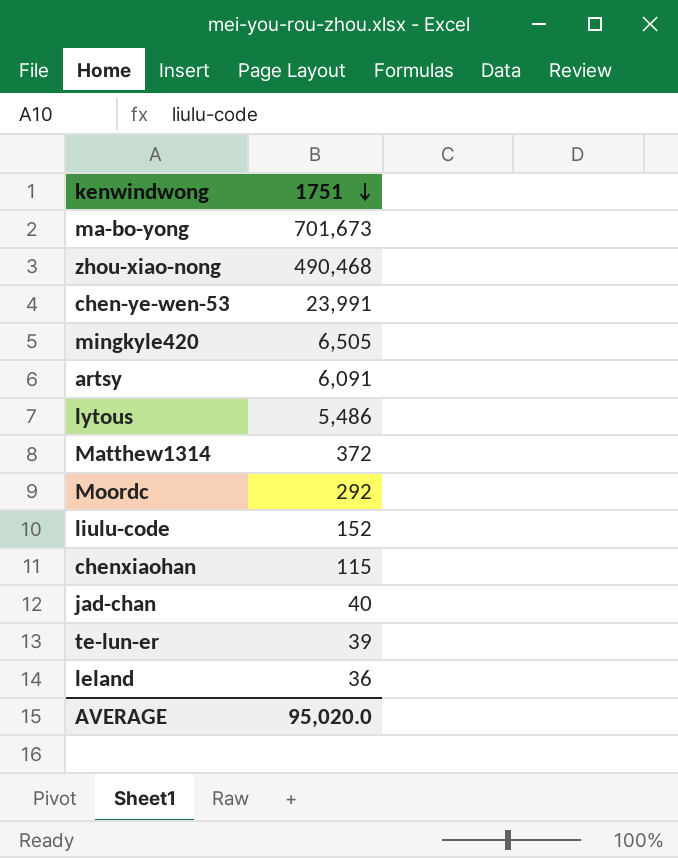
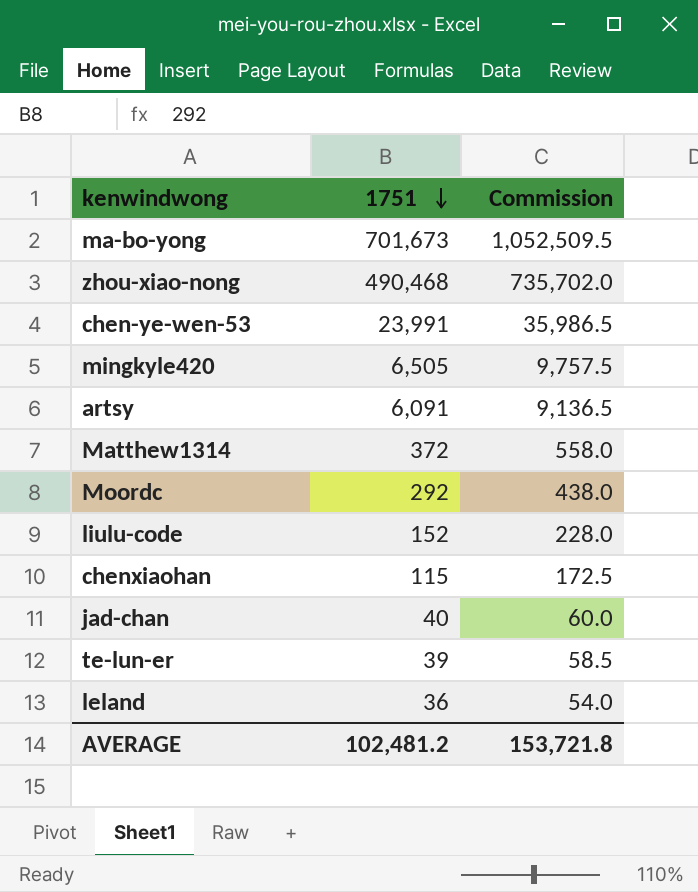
column Commission | formula: none -> [1751] * 1.5
row lytous: 5,486 -> none
AVERAGE | 1751: 95,020.0 -> 102,481.2

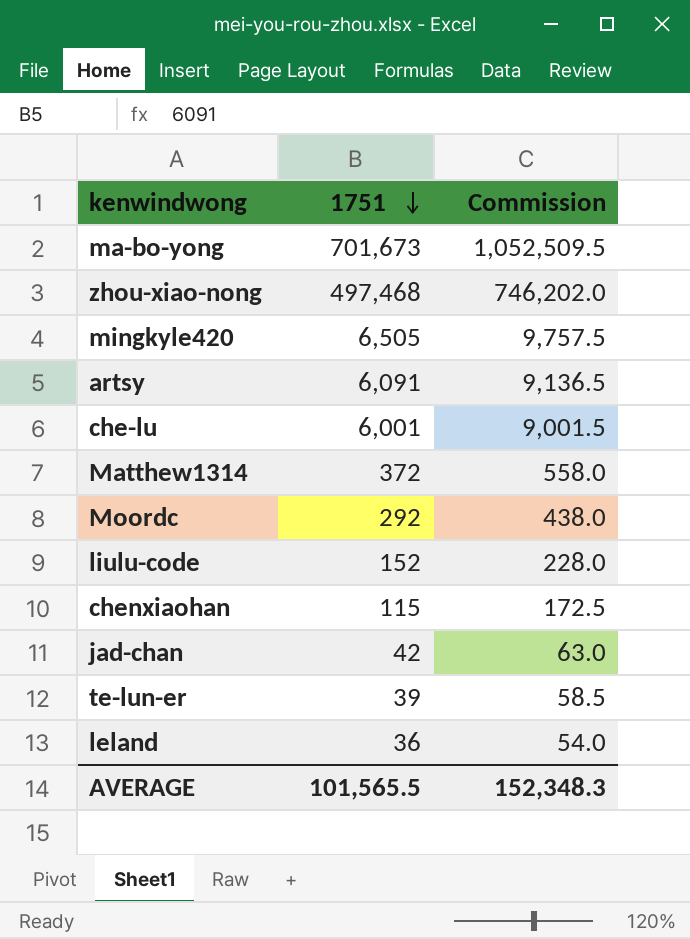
row chen-ye-wen-53: 23,991 | 35,986.5 -> none
zhou-xiao-nong | 1751: 490,468 -> 497,468
zhou-xiao-nong | Commission: 735,702.0 -> 746,202.0
row che-lu: none -> 6,001 | 9,001.5
jad-chan | 1751: 40 -> 42
jad-chan | Commission: 60.0 -> 63.0
AVERAGE | 1751: 102,481.2 -> 101,565.5
AVERAGE | Commission: 153,721.8 -> 152,348.3

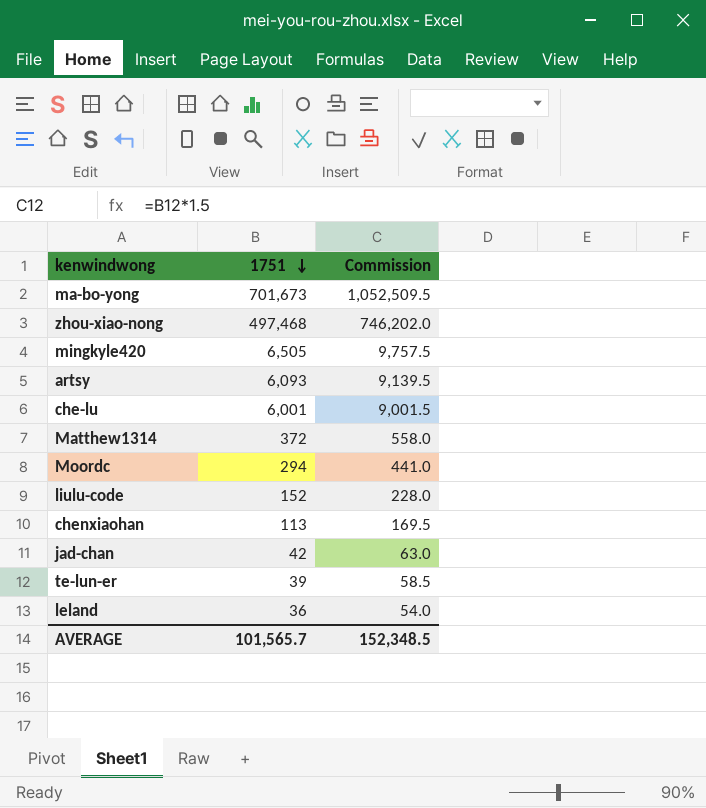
artsy | 1751: 6,091 -> 6,093
artsy | Commission: 9,136.5 -> 9,139.5
Moordc | 1751: 292 -> 294
Moordc | Commission: 438.0 -> 441.0
chenxiaohan | 1751: 115 -> 113
chenxiaohan | Commission: 172.5 -> 169.5
AVERAGE | 1751: 101,565.5 -> 101,565.7
AVERAGE | Commission: 152,348.3 -> 152,348.5

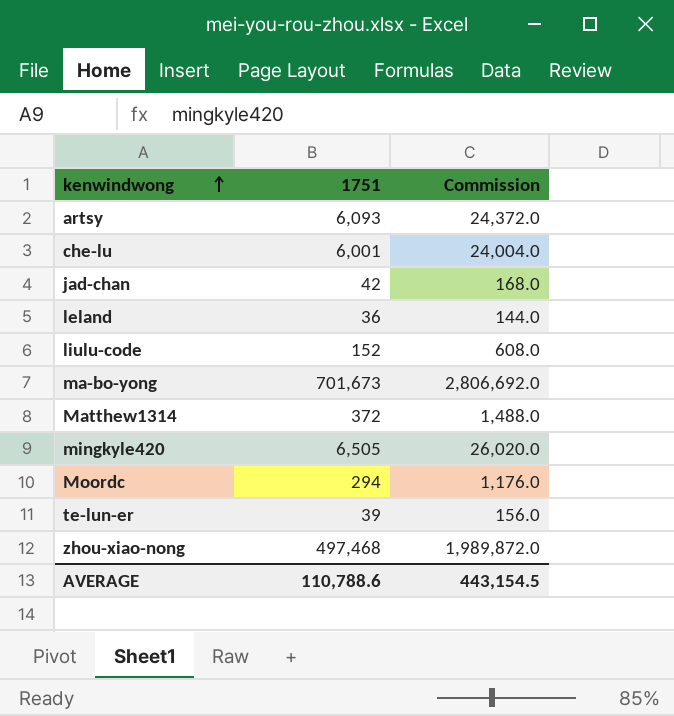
row order: 1751 descending -> kenwindwong ascending
column Commission | formula: [1751] * 1.5 -> [1751] * 4
row chenxiaohan: 113 | 169.5 -> none
AVERAGE | 1751: 101,565.7 -> 110,788.6
AVERAGE | Commission: 152,348.5 -> 443,154.5

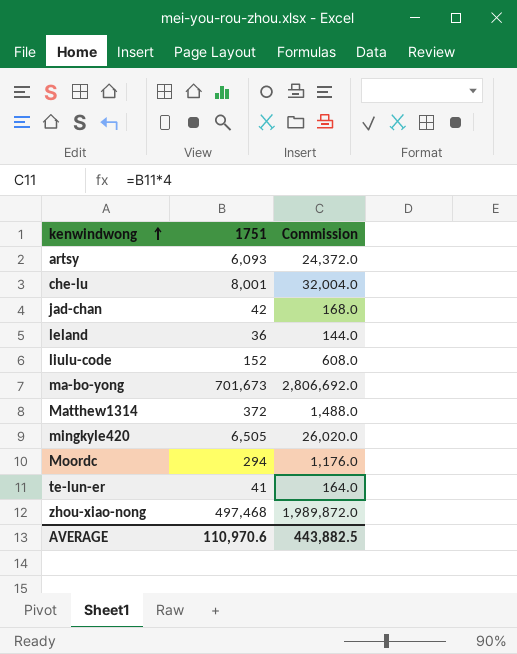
che-lu | 1751: 6,001 -> 8,001
che-lu | Commission: 24,004.0 -> 32,004.0
te-lun-er | 1751: 39 -> 41
te-lun-er | Commission: 156.0 -> 164.0
AVERAGE | 1751: 110,788.6 -> 110,970.6
AVERAGE | Commission: 443,154.5 -> 443,882.5

